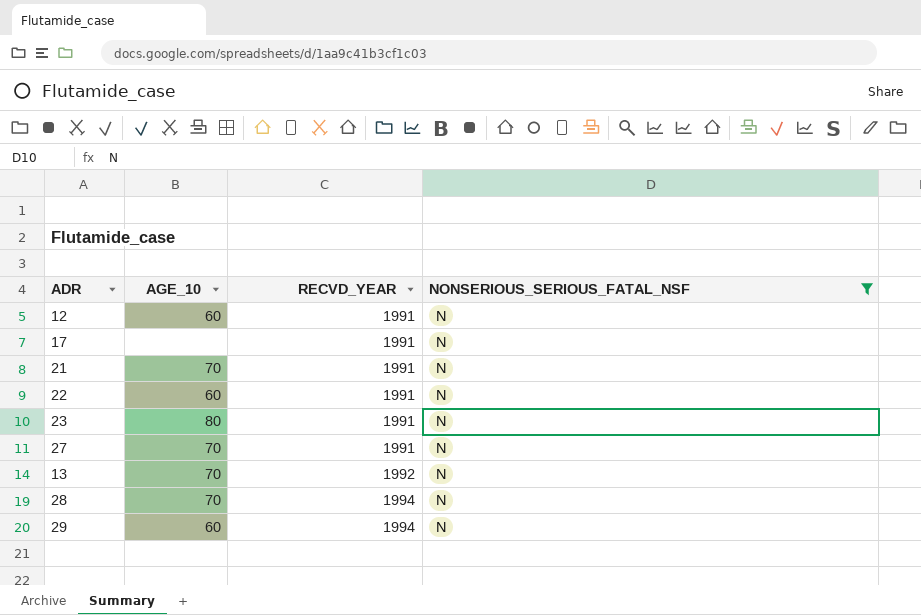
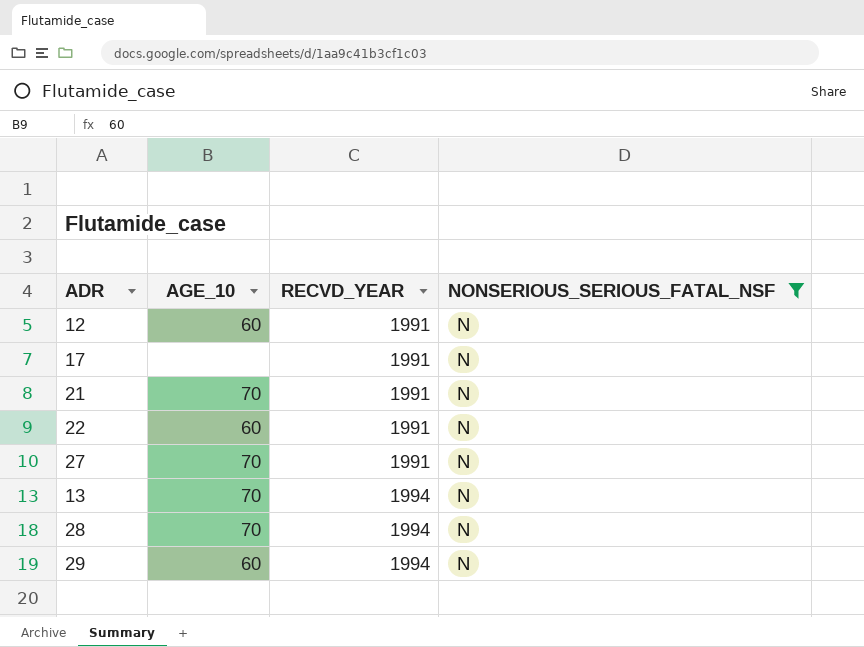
row 23: 80 | 1991 | N -> none
13 | RECVD_YEAR: 1992 -> 1994

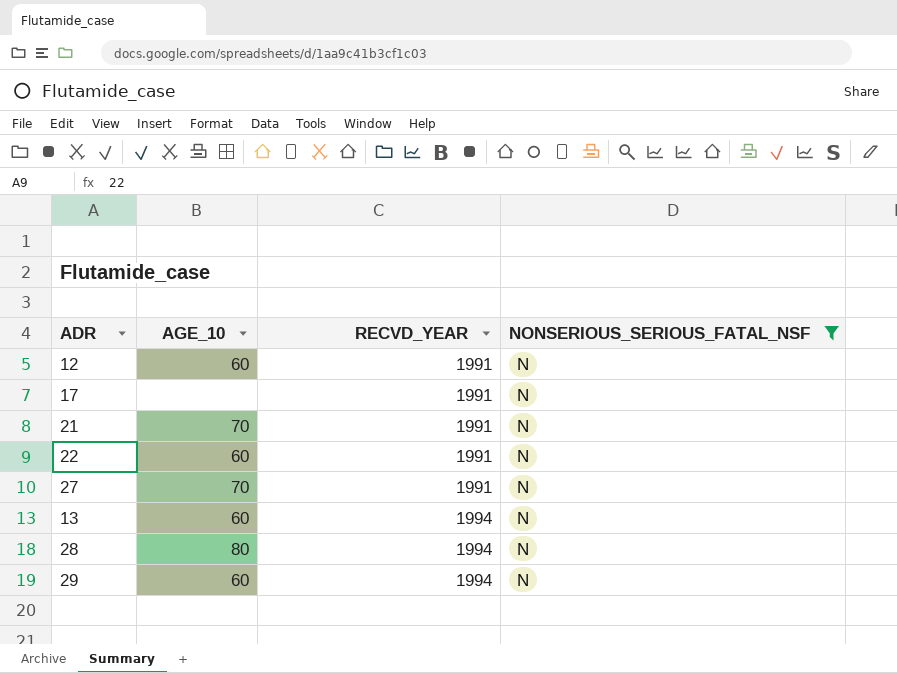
13 | AGE_10: 70 -> 60
28 | AGE_10: 70 -> 80

